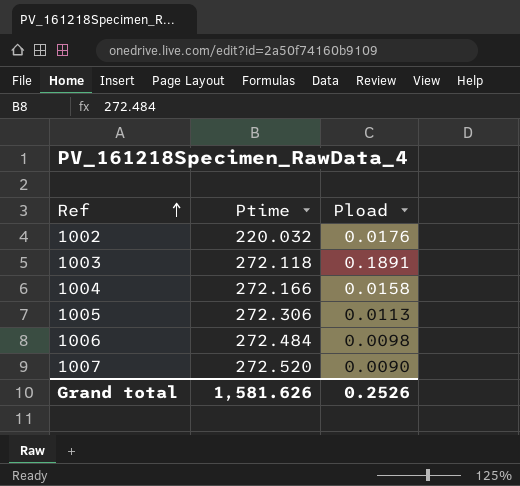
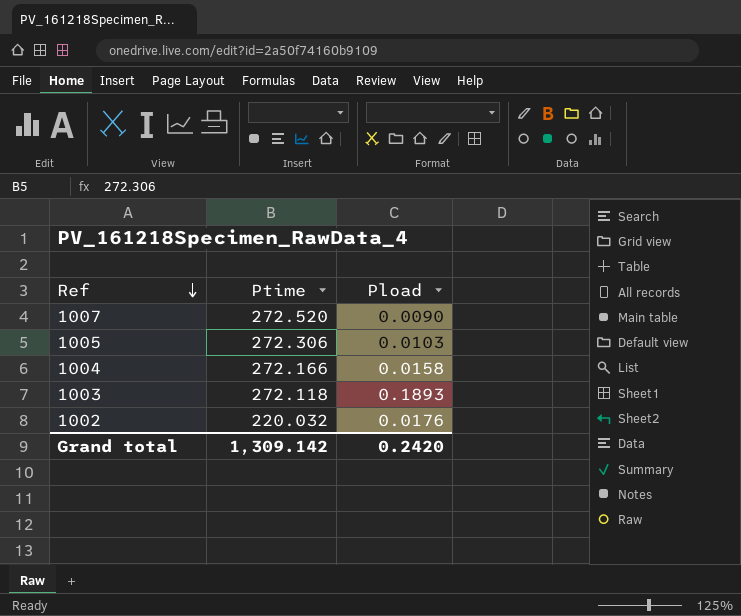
row order: Ref ascending -> Ref descending
row 1006: 272.484 | 0.0098 -> none
1005 | Pload: 0.0113 -> 0.0103
1003 | Pload: 0.1891 -> 0.1893
Grand total | Ptime: 1,581.626 -> 1,309.142
Grand total | Pload: 0.2526 -> 0.2420

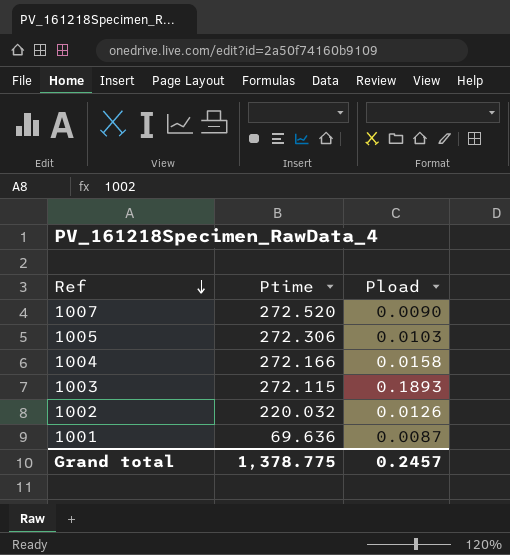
1003 | Ptime: 272.118 -> 272.115
1002 | Pload: 0.0176 -> 0.0126
row 1001: none -> 69.636 | 0.0087
Grand total | Ptime: 1,309.142 -> 1,378.775
Grand total | Pload: 0.2420 -> 0.2457

